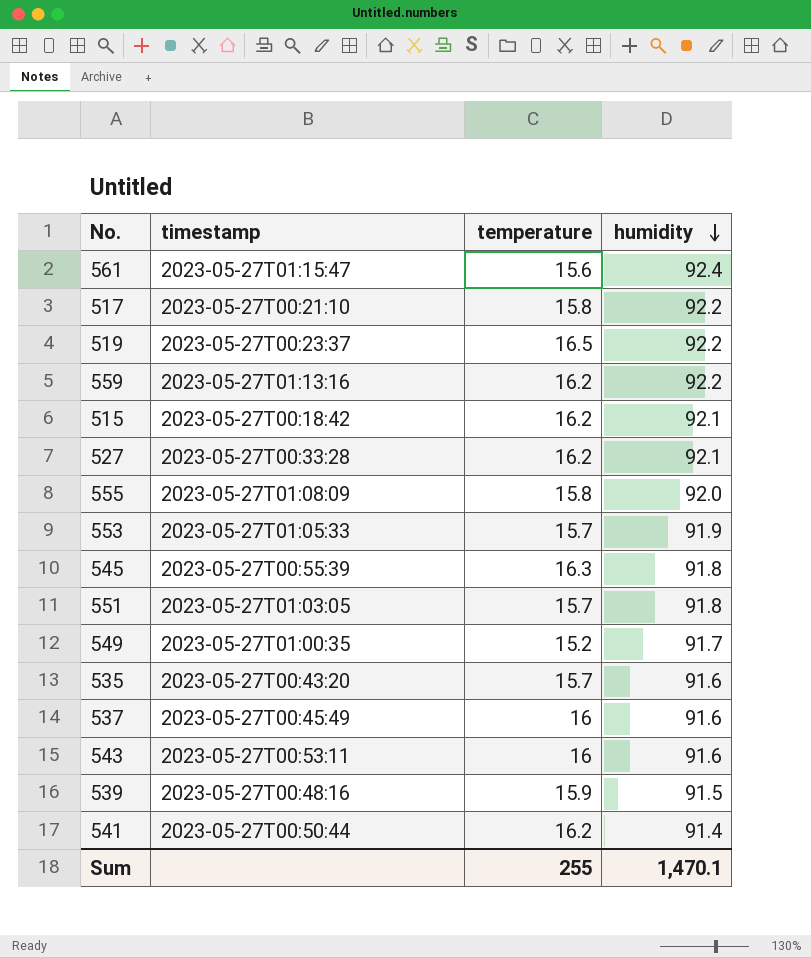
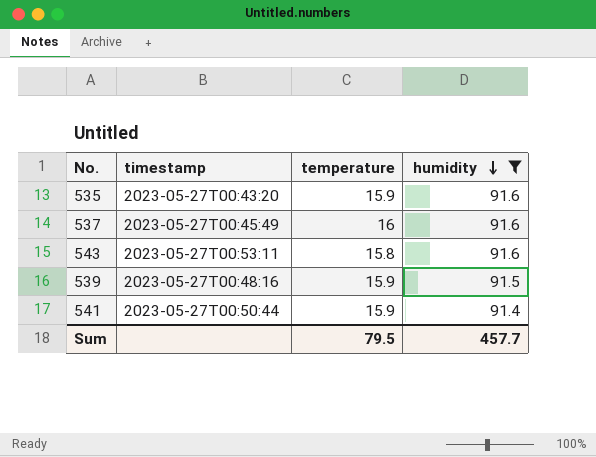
filter: none -> humidity <= 91.6
535 | temperature: 15.7 -> 15.9
543 | temperature: 16 -> 15.8
541 | temperature: 16.2 -> 15.9
Sum | temperature: 255 -> 79.5
Sum | humidity: 1,470.1 -> 457.7

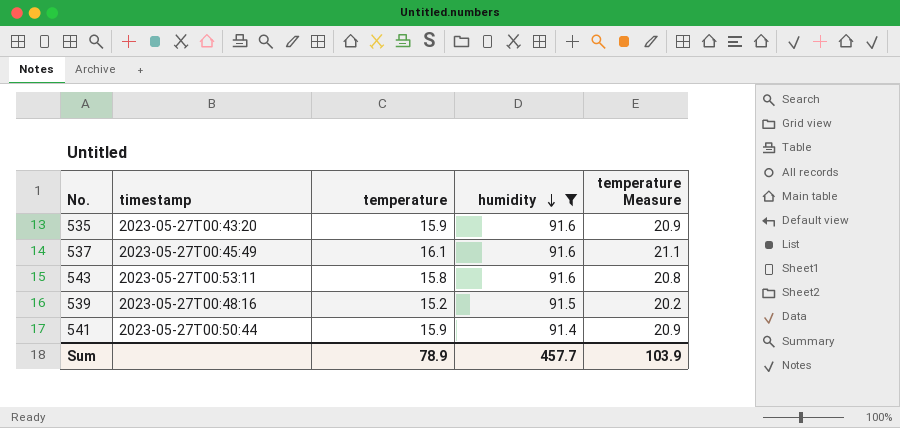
column temperature Measure | formula: none -> [temperature] + 5
537 | temperature: 16 -> 16.1
539 | temperature: 15.9 -> 15.2
Sum | temperature: 79.5 -> 78.9

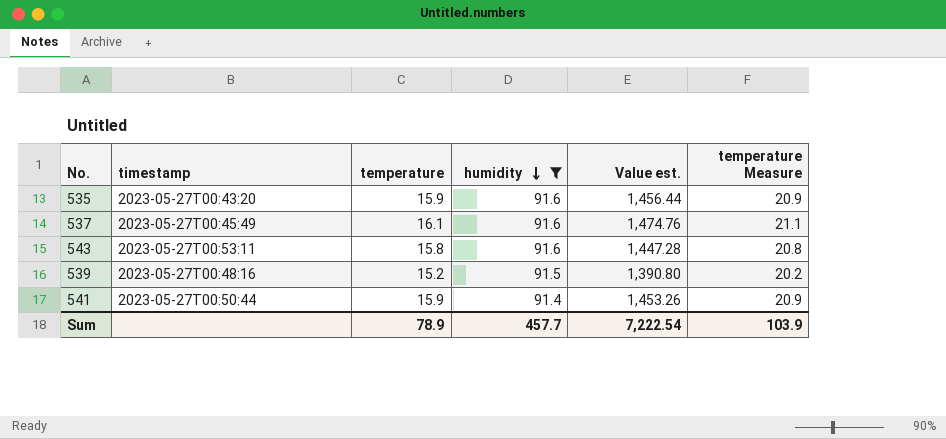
column Value est. | formula: none -> [temperature] * [humidity]

